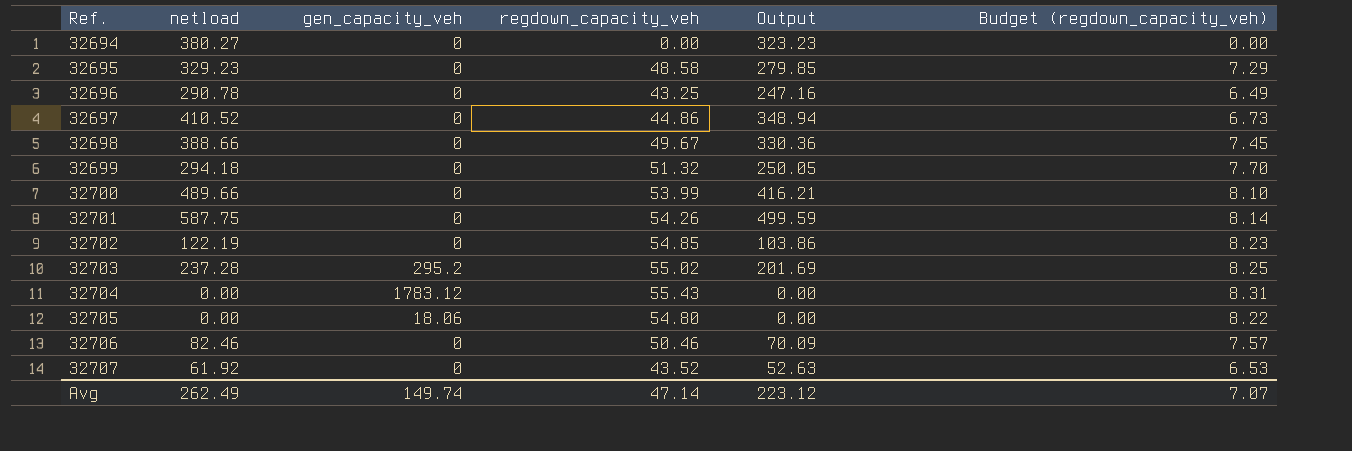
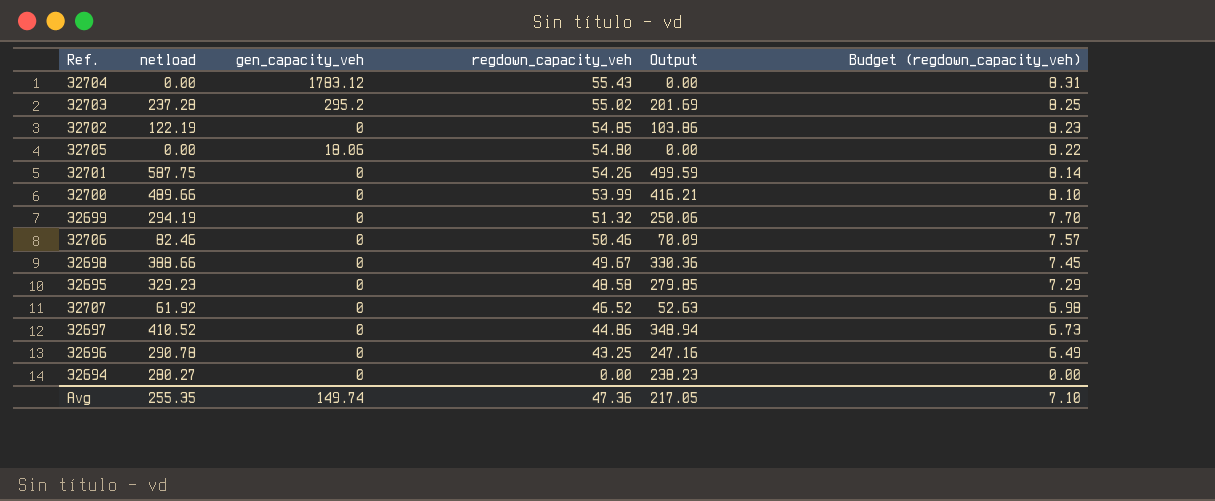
row order: Ref. ascending -> regdown_capacity_veh descending
32699 | netload: 294.18 -> 294.19
32699 | Output: 250.05 -> 250.06
32707 | regdown_capacity_veh: 43.52 -> 46.52
32707 | Budget (regdown_capacity_veh): 6.53 -> 6.98
32694 | netload: 380.27 -> 280.27
32694 | Output: 323.23 -> 238.23
Avg | netload: 262.49 -> 255.35
Avg | regdown_capacity_veh: 47.14 -> 47.36
Avg | Output: 223.12 -> 217.05
Avg | Budget (regdown_capacity_veh): 7.07 -> 7.10

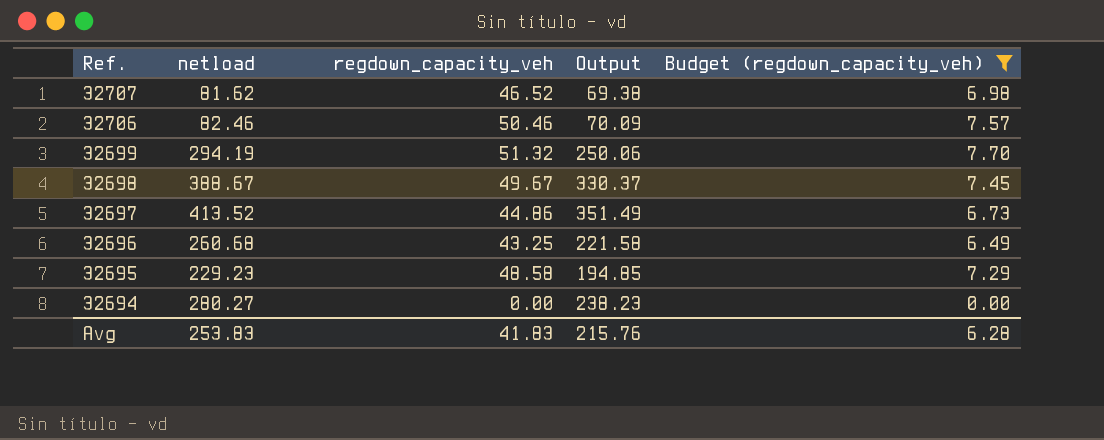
filter: none -> Budget (regdown_capacity_veh) <= 7.70
row order: regdown_capacity_veh descending -> Ref. descending
column gen_capacity_veh | position: 3 -> none
32707 | netload: 61.92 -> 81.62
32707 | Output: 52.63 -> 69.38
32698 | netload: 388.66 -> 388.67
32698 | Output: 330.36 -> 330.37
32697 | netload: 410.52 -> 413.52
32697 | Output: 348.94 -> 351.49
32696 | netload: 290.78 -> 260.68
32696 | Output: 247.16 -> 221.58
32695 | netload: 329.23 -> 229.23
32695 | Output: 279.85 -> 194.85
Avg | netload: 255.35 -> 253.83
Avg | regdown_capacity_veh: 47.36 -> 41.83
Avg | Output: 217.05 -> 215.76
Avg | Budget (regdown_capacity_veh): 7.10 -> 6.28

